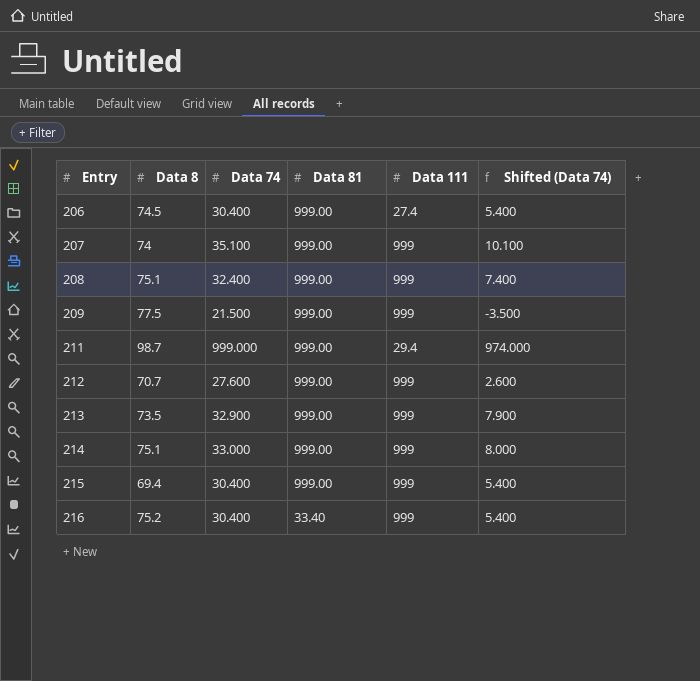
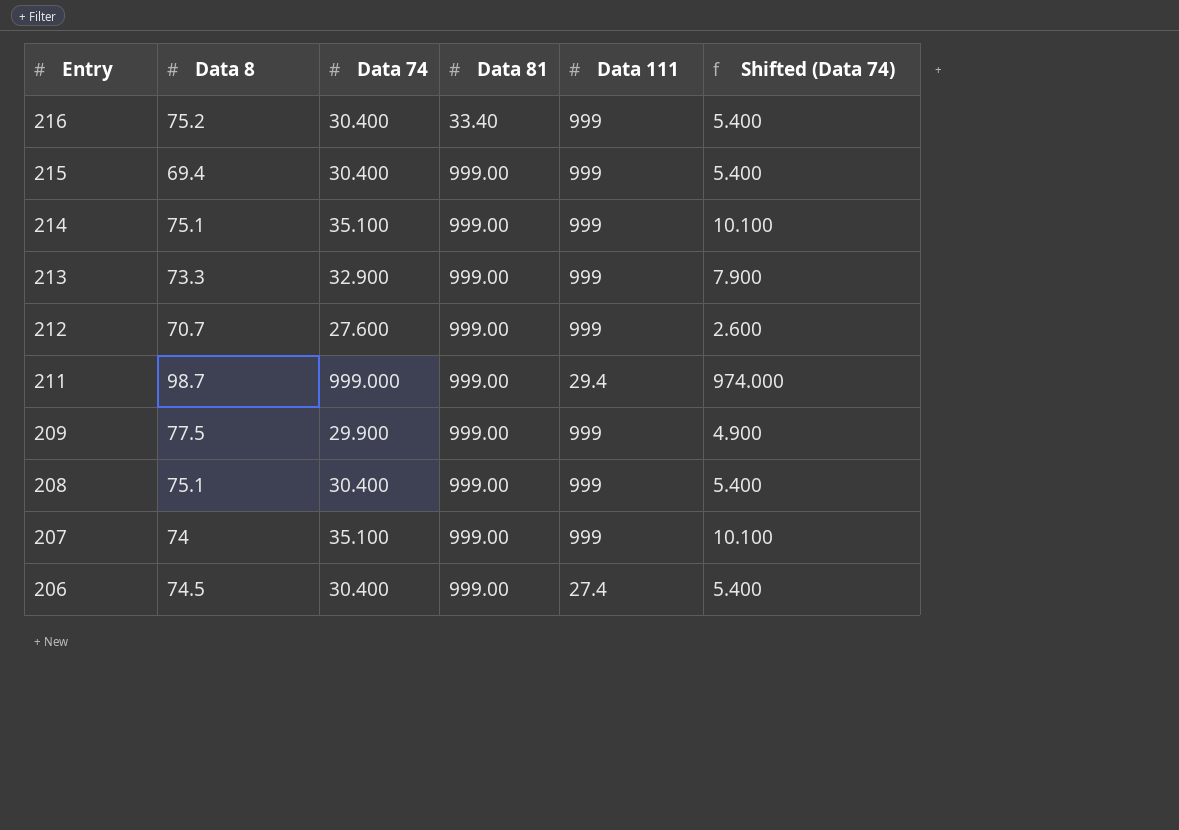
row order: Entry ascending -> Entry descending
214 | Data 74: 33.000 -> 35.100
214 | Shifted (Data 74): 8.000 -> 10.100
213 | Data 8: 73.5 -> 73.3
209 | Data 74: 21.500 -> 29.900
209 | Shifted (Data 74): -3.500 -> 4.900
208 | Data 74: 32.400 -> 30.400
208 | Shifted (Data 74): 7.400 -> 5.400

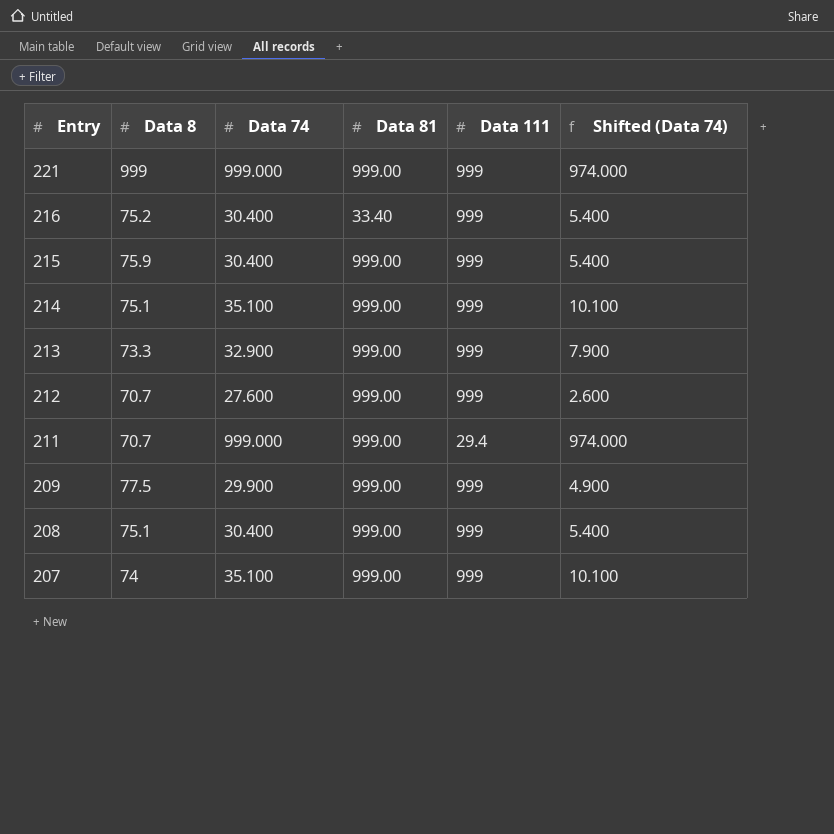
row 206: 74.5 | 30.400 | 999.00 | 27.4 | 5.400 -> none
row 221: none -> 999 | 999.000 | 999.00 | 999 | 974.000
215 | Data 8: 69.4 -> 75.9
211 | Data 8: 98.7 -> 70.7

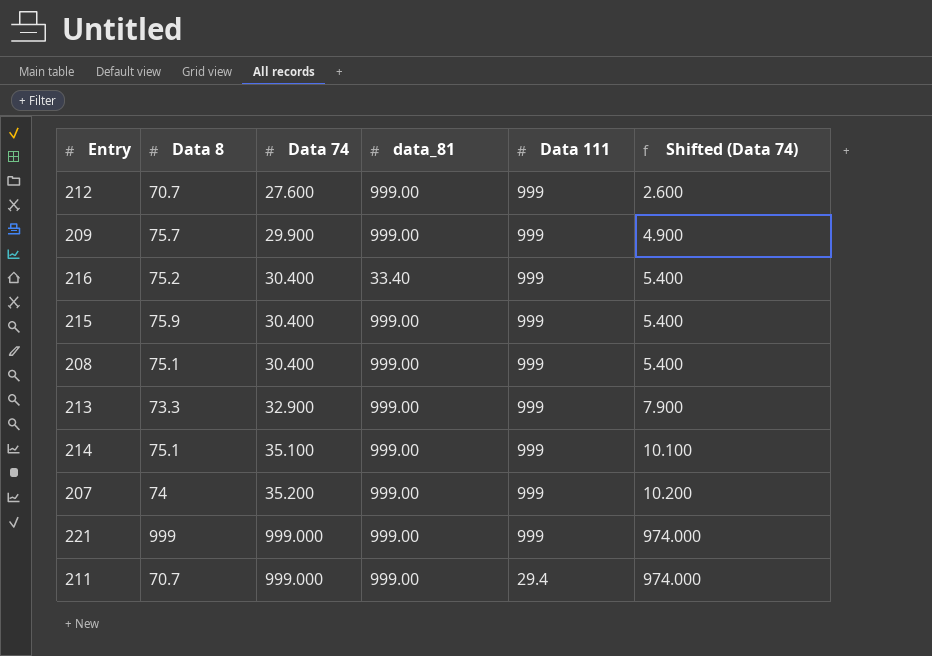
row order: Entry descending -> Data 74 ascending
column name: Data 81 -> data_81
209 | Data 8: 77.5 -> 75.7
207 | Data 74: 35.100 -> 35.200
207 | Shifted (Data 74): 10.100 -> 10.200

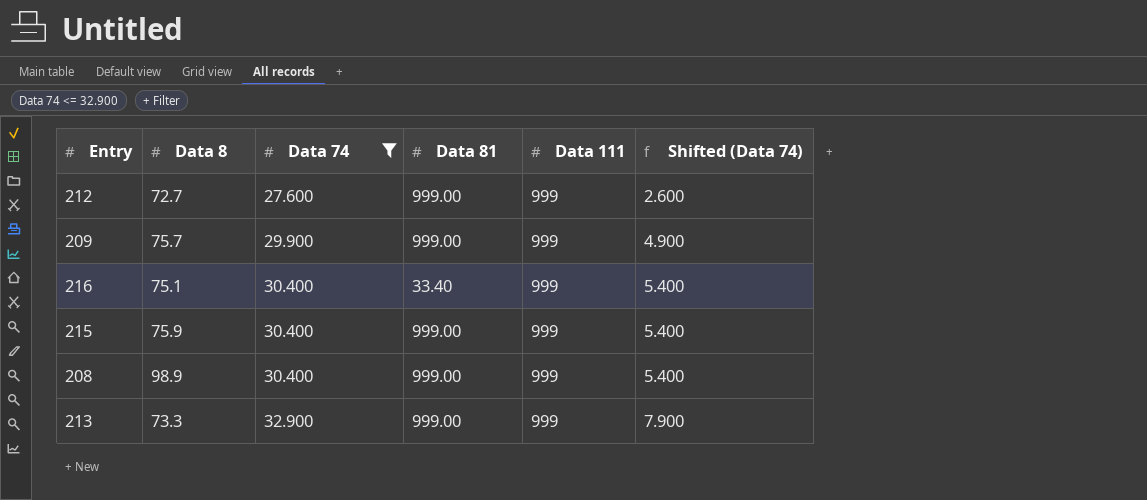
filter: none -> Data 74 <= 32.900
column name: data_81 -> Data 81
212 | Data 8: 70.7 -> 72.7
216 | Data 8: 75.2 -> 75.1
208 | Data 8: 75.1 -> 98.9

